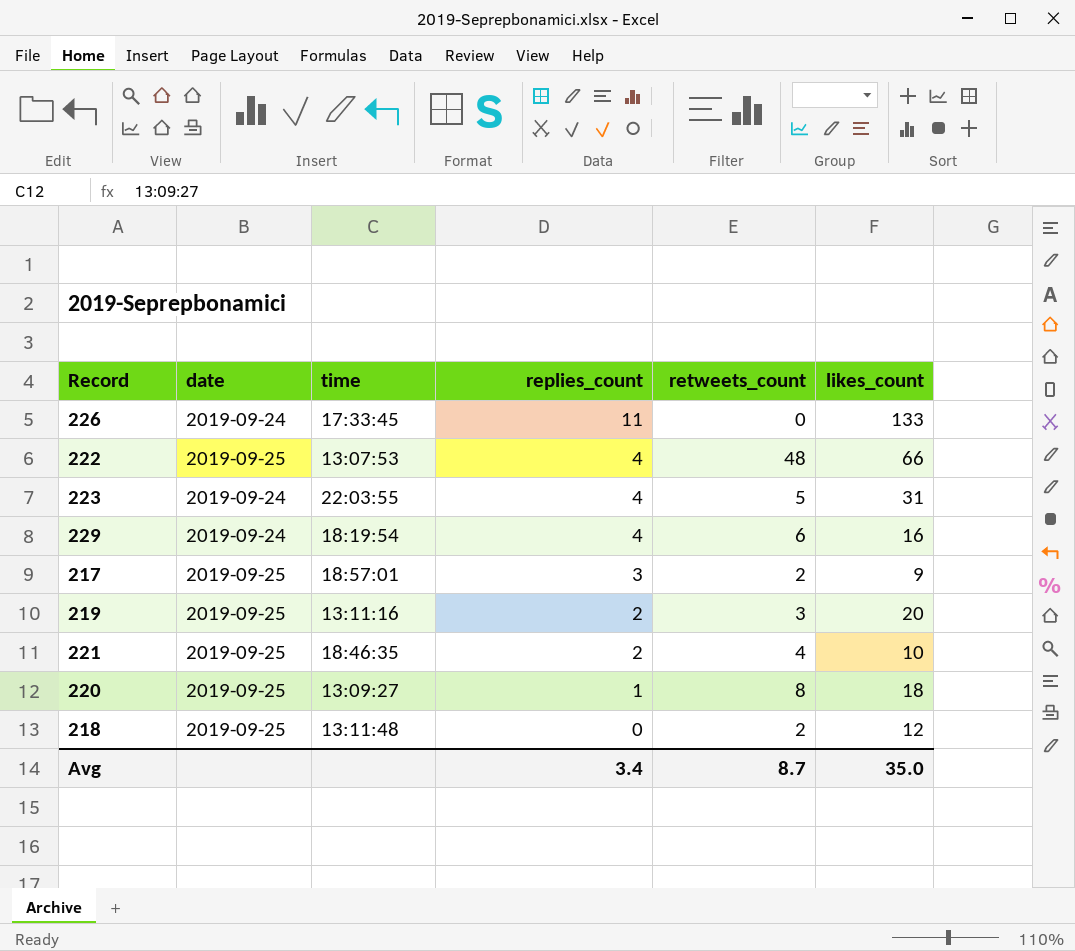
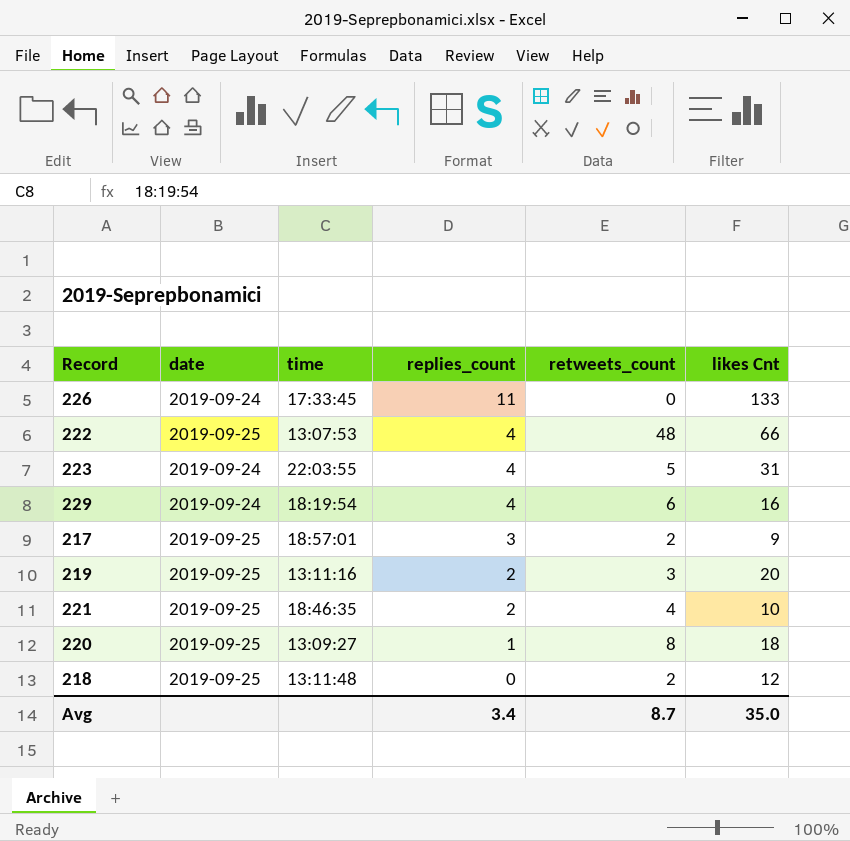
column name: likes_count -> likes Cnt

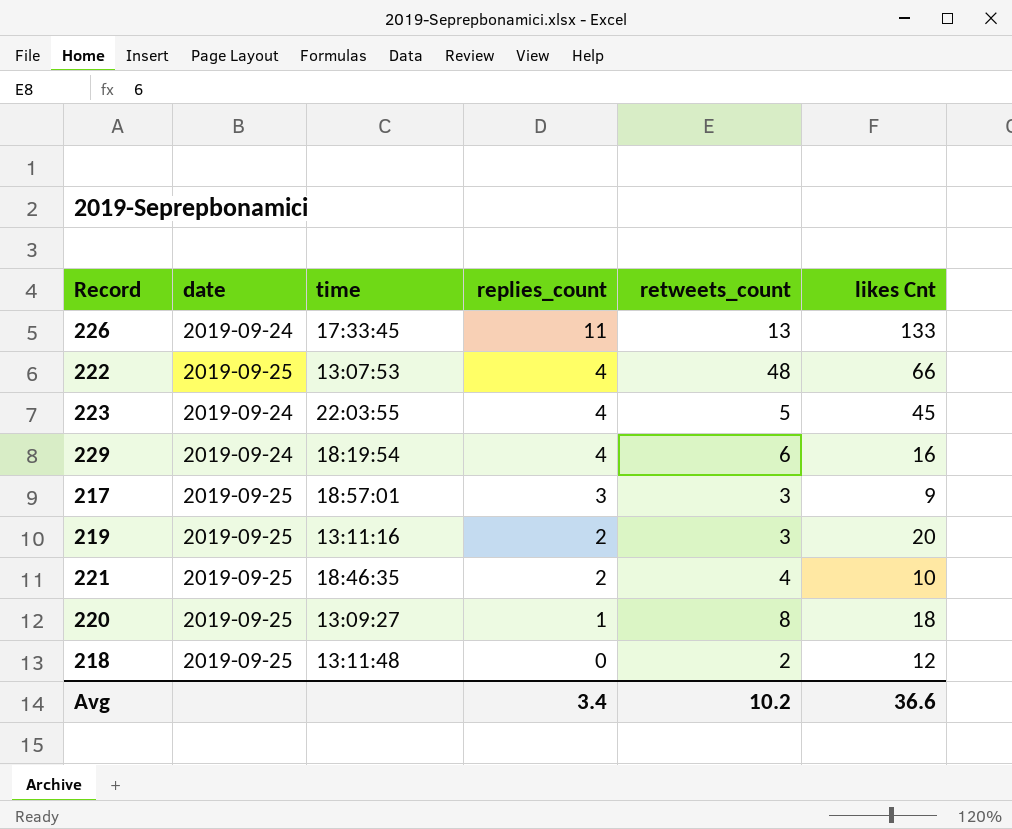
226 | retweets_count: 0 -> 13
223 | likes Cnt: 31 -> 45
217 | retweets_count: 2 -> 3
Avg | retweets_count: 8.7 -> 10.2
Avg | likes Cnt: 35.0 -> 36.6

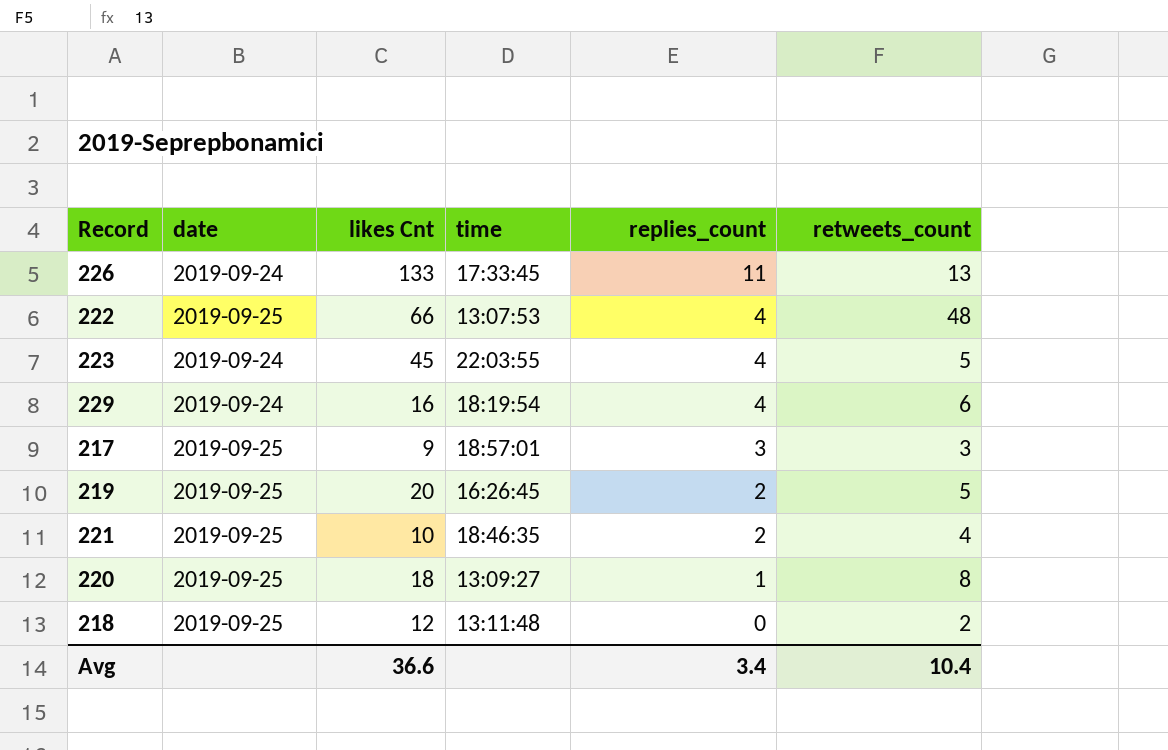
column likes Cnt | position: 6 -> 3
219 | time: 13:11:16 -> 16:26:45
219 | retweets_count: 3 -> 5
Avg | retweets_count: 10.2 -> 10.4

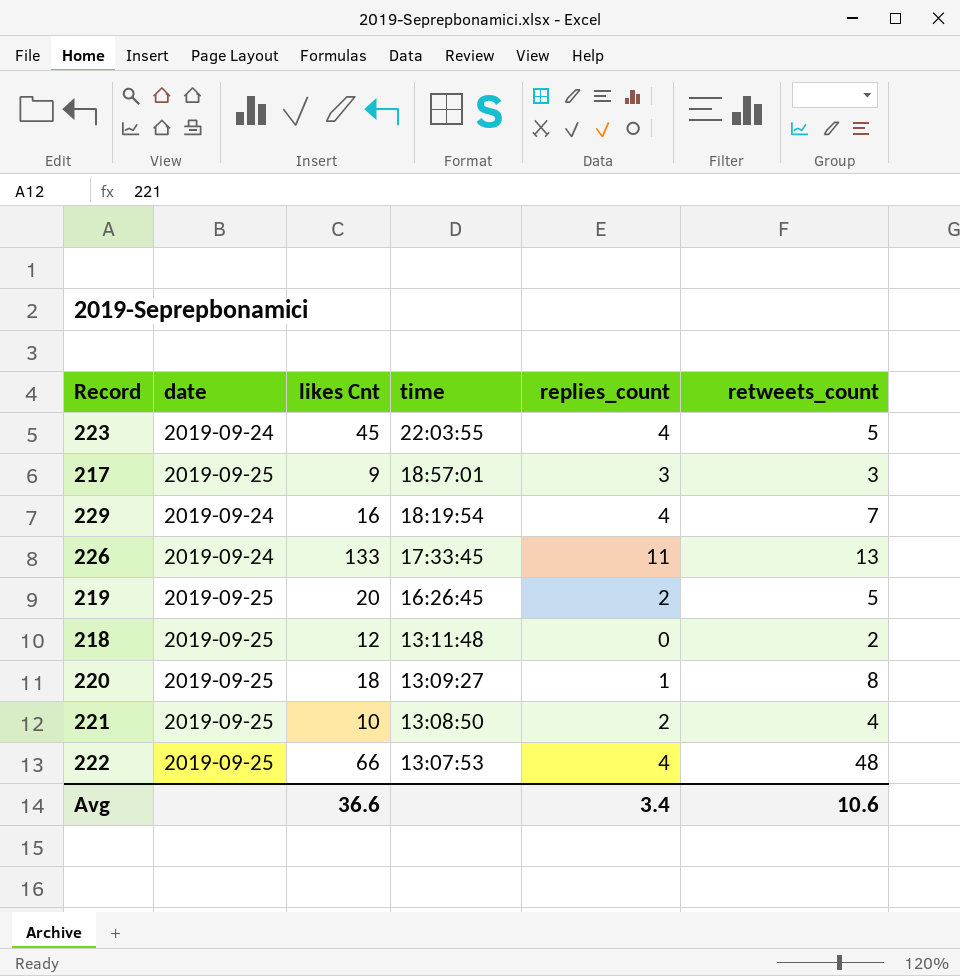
row order: replies_count descending -> time descending
229 | retweets_count: 6 -> 7
221 | time: 18:46:35 -> 13:08:50
Avg | retweets_count: 10.4 -> 10.6

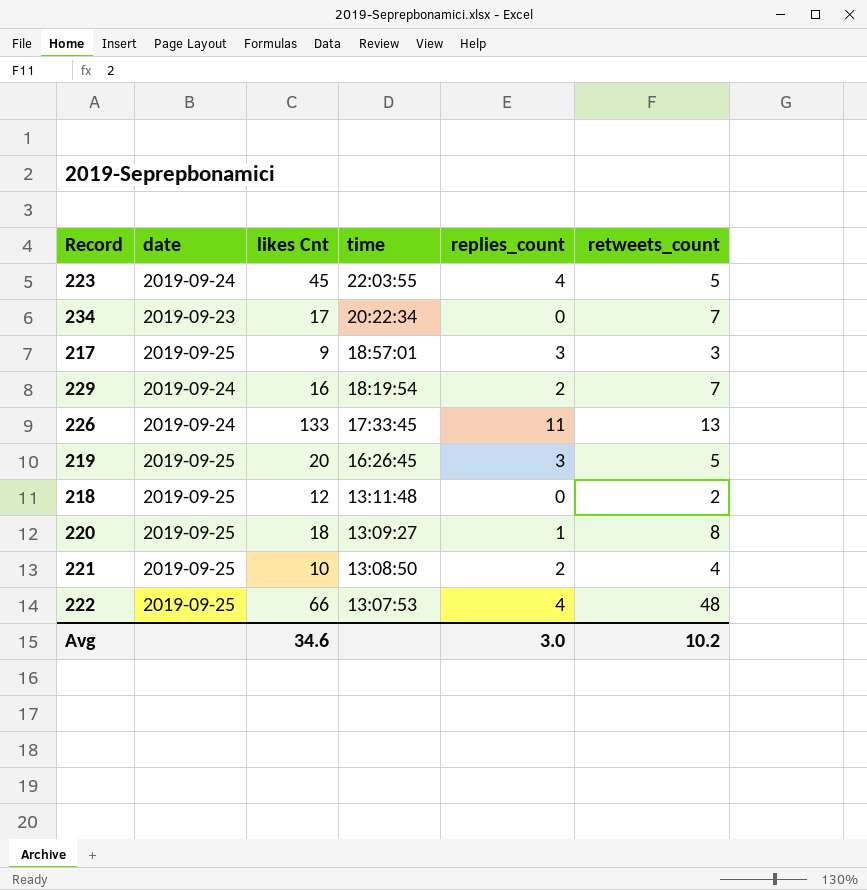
row 234: none -> 2019-09-23 | 17 | 20:22:34 | 0 | 7
229 | replies_count: 4 -> 2
219 | replies_count: 2 -> 3
Avg | likes Cnt: 36.6 -> 34.6
Avg | replies_count: 3.4 -> 3.0
Avg | retweets_count: 10.6 -> 10.2

